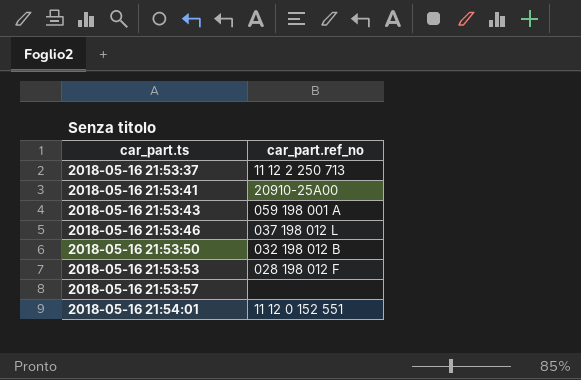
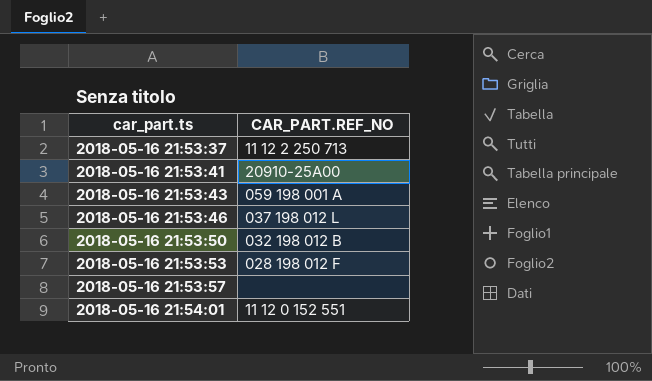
column name: car_part.ref_no -> CAR_PART.REF_NO

